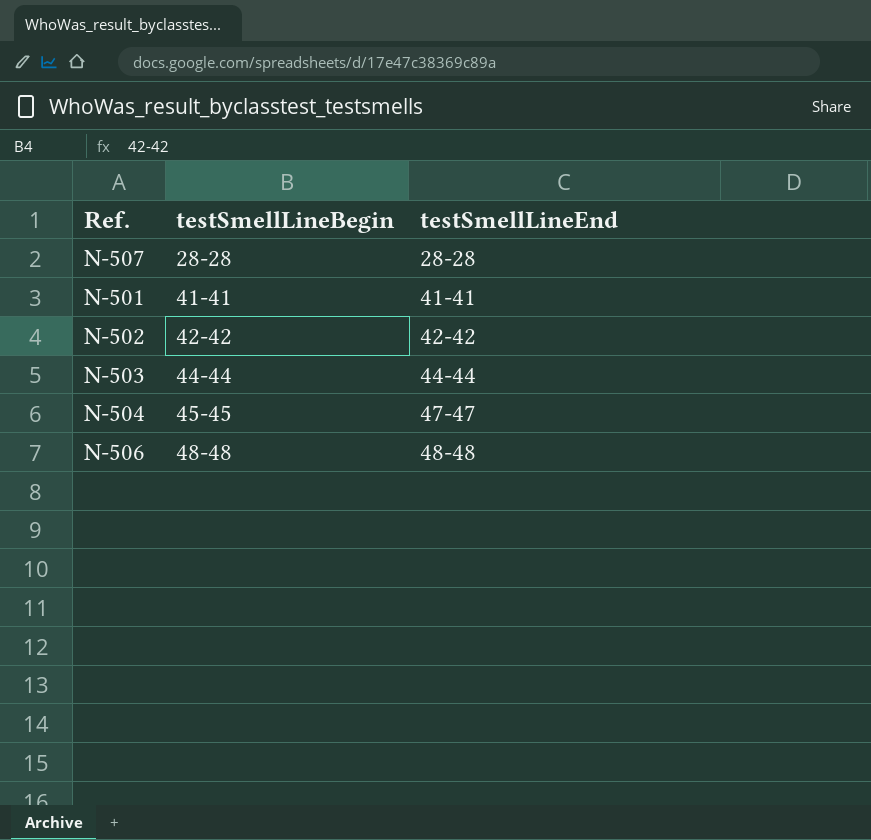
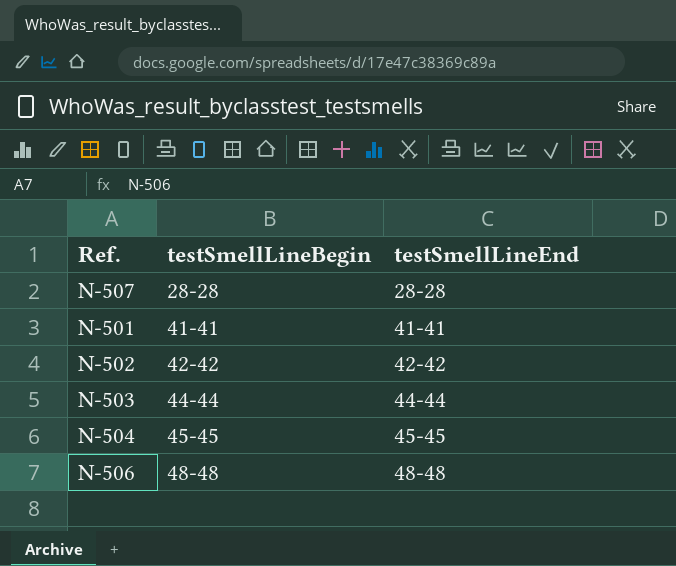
N-504 | testSmellLineEnd: 47-47 -> 45-45

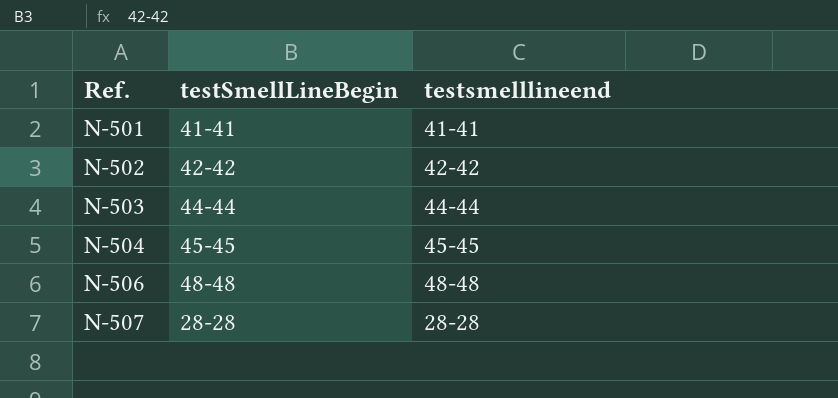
row order: testSmellLineBegin ascending -> Ref. ascending
column name: testSmellLineEnd -> testsmelllineend

